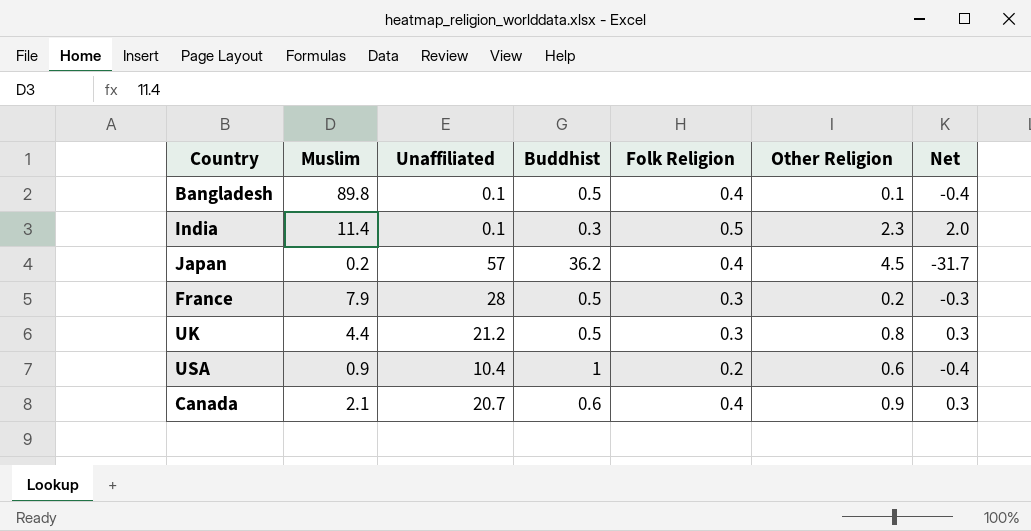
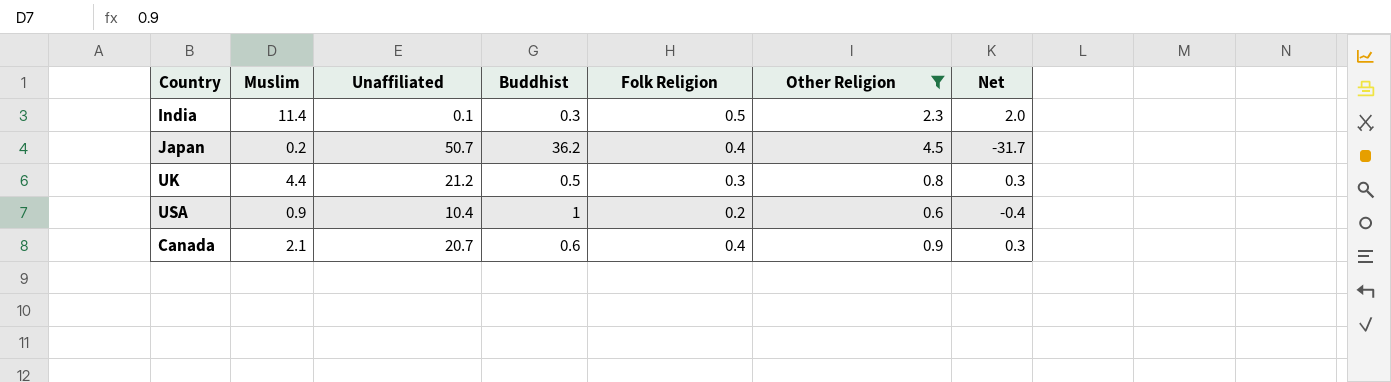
filter: none -> Other Religion >= 0.6
Japan | Unaffiliated: 57 -> 50.7

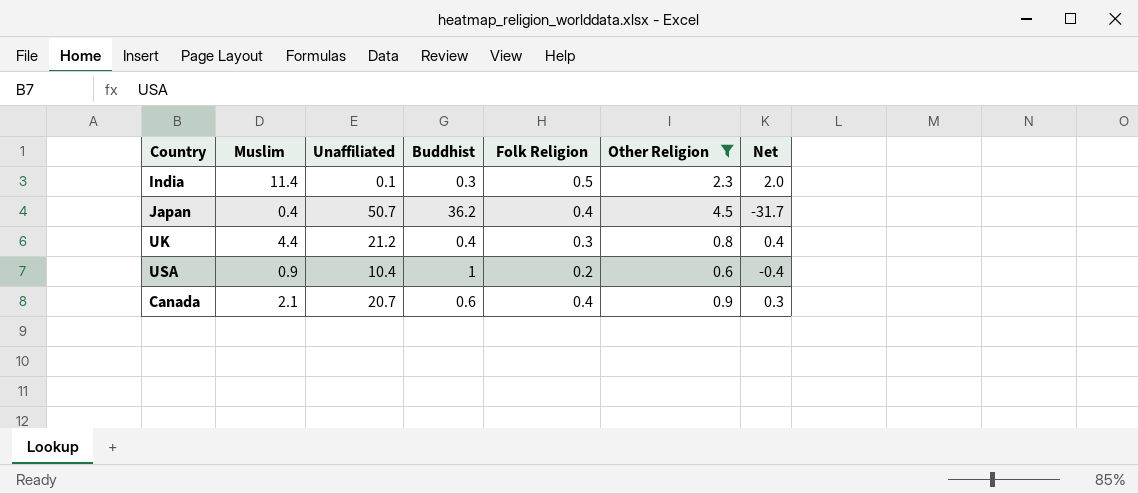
Japan | Muslim: 0.2 -> 0.4
UK | Buddhist: 0.5 -> 0.4
UK | Net: 0.3 -> 0.4

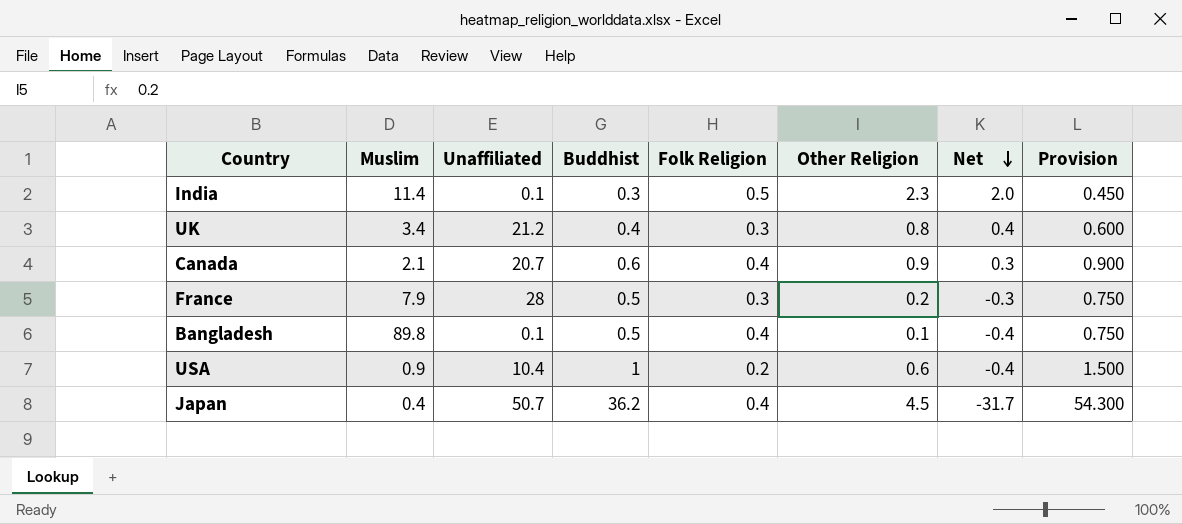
filter: Other Religion >= 0.6 -> none
row order: none -> Net descending
column Provision | formula: none -> [Buddhist] * 1.5
UK | Muslim: 4.4 -> 3.4

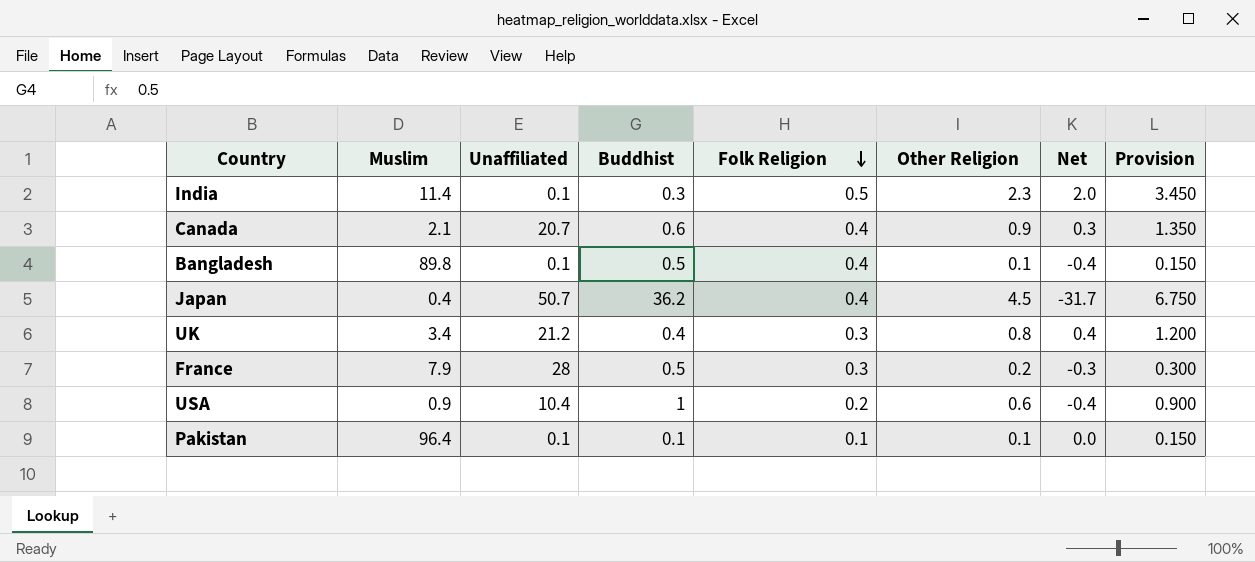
row order: Net descending -> Folk Religion descending
column Provision | formula: [Buddhist] * 1.5 -> [Other Religion] * 1.5
row Pakistan: none -> 96.4 | 0.1 | 0.1 | 0.1 | 0.1 | 0.0 | 0.150

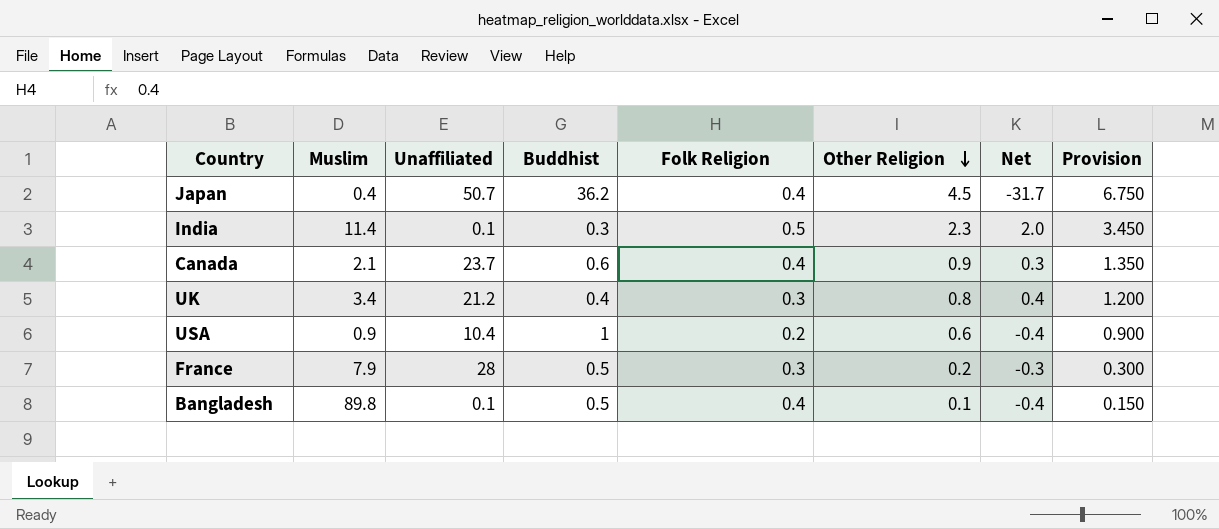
row order: Folk Religion descending -> Other Religion descending
row Pakistan: 96.4 | 0.1 | 0.1 | 0.1 | 0.1 | 0.0 | 0.150 -> none
Canada | Unaffiliated: 20.7 -> 23.7

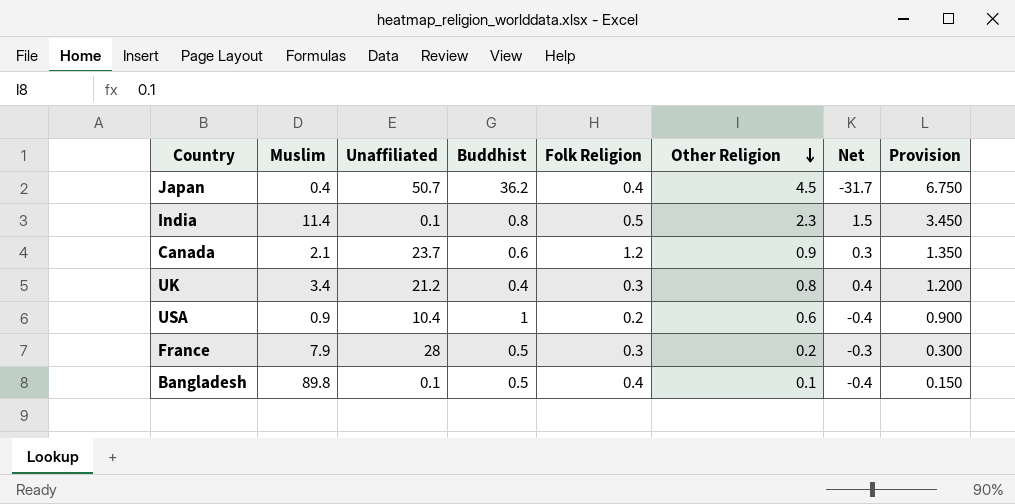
India | Buddhist: 0.3 -> 0.8
India | Net: 2.0 -> 1.5
Canada | Folk Religion: 0.4 -> 1.2

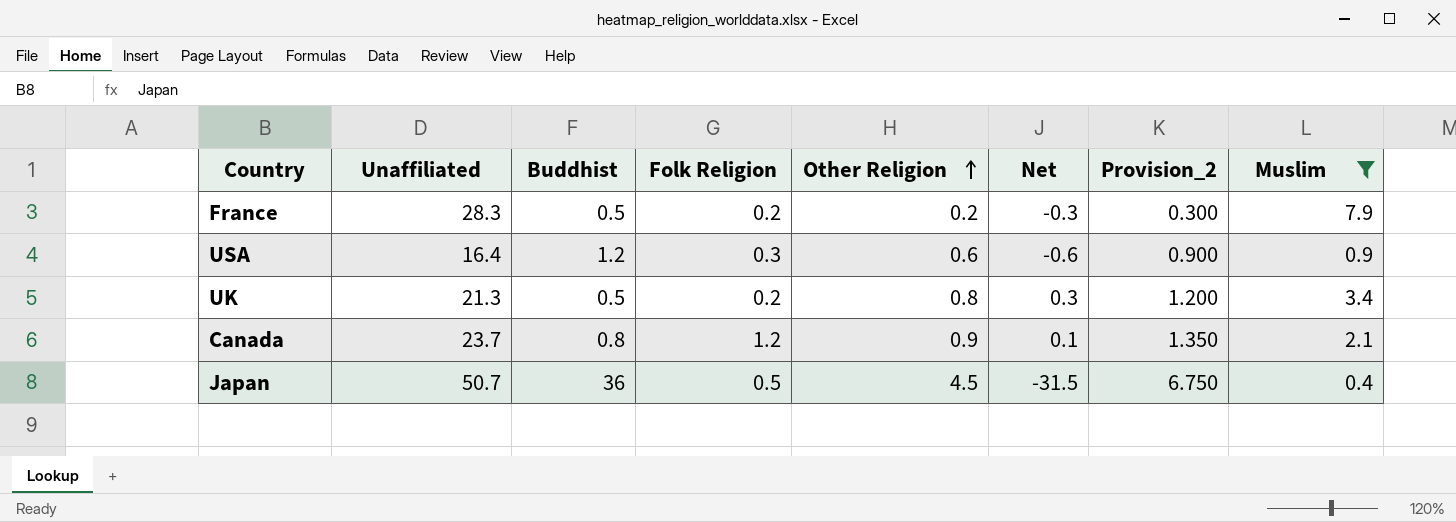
filter: none -> Muslim <= 7.9
row order: Other Religion descending -> Other Religion ascending
column name: Provision -> Provision_2
column Muslim | position: 2 -> 8
France | Unaffiliated: 28 -> 28.3
France | Folk Religion: 0.3 -> 0.2
USA | Unaffiliated: 10.4 -> 16.4
USA | Buddhist: 1 -> 1.2
USA | Folk Religion: 0.2 -> 0.3
USA | Net: -0.4 -> -0.6
UK | Unaffiliated: 21.2 -> 21.3
UK | Buddhist: 0.4 -> 0.5
UK | Folk Religion: 0.3 -> 0.2
UK | Net: 0.4 -> 0.3
Canada | Buddhist: 0.6 -> 0.8
Canada | Net: 0.3 -> 0.1
Japan | Buddhist: 36.2 -> 36
Japan | Folk Religion: 0.4 -> 0.5
Japan | Net: -31.7 -> -31.5

